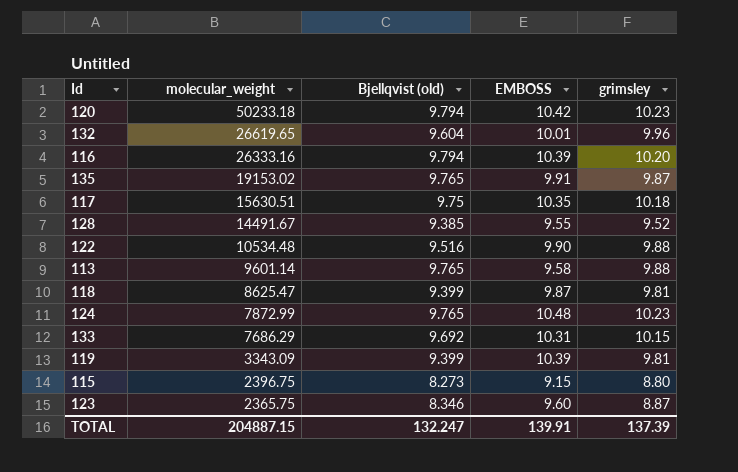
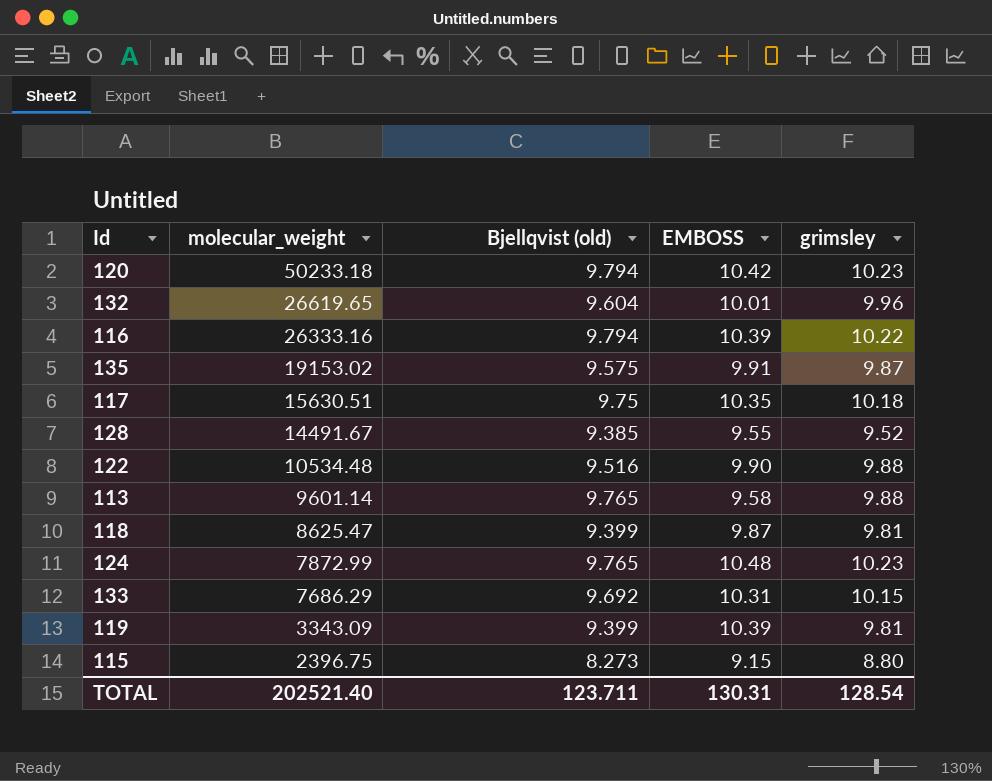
row 123: 2365.75 | 8.346 | 9.60 | 8.87 -> none
116 | grimsley: 10.20 -> 10.22
135 | Bjellqvist (old): 9.765 -> 9.575
TOTAL | molecular_weight: 204887.15 -> 202521.40
TOTAL | Bjellqvist (old): 132.247 -> 123.711
TOTAL | EMBOSS: 139.91 -> 130.31
TOTAL | grimsley: 137.39 -> 128.54

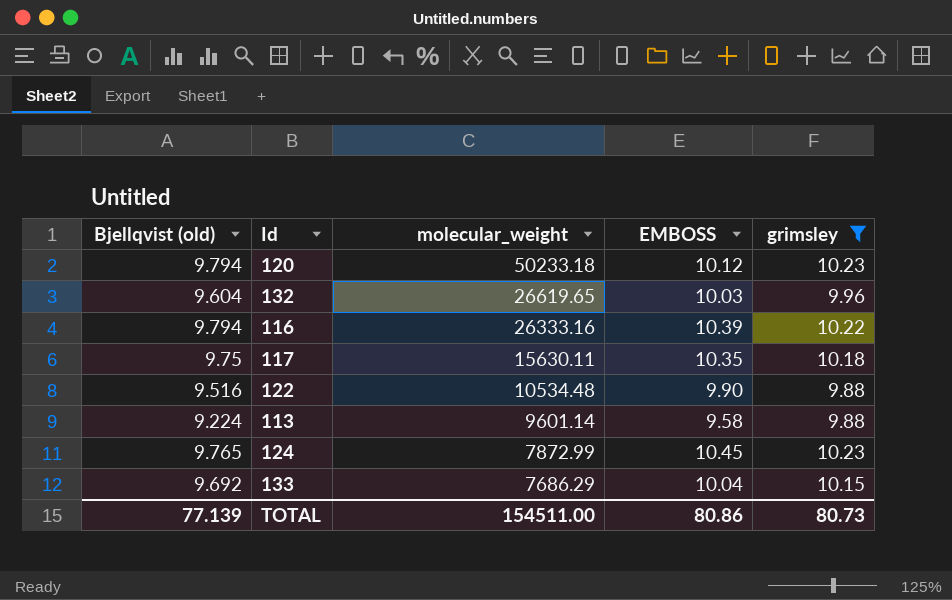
filter: none -> grimsley >= 9.88
column Bjellqvist (old) | position: 3 -> 1
120 | EMBOSS: 10.42 -> 10.12
132 | EMBOSS: 10.01 -> 10.03
117 | molecular_weight: 15630.51 -> 15630.11
113 | Bjellqvist (old): 9.765 -> 9.224
124 | EMBOSS: 10.48 -> 10.45
133 | EMBOSS: 10.31 -> 10.04
TOTAL | Bjellqvist (old): 123.711 -> 77.139
TOTAL | molecular_weight: 202521.40 -> 154511.00
TOTAL | EMBOSS: 130.31 -> 80.86
TOTAL | grimsley: 128.54 -> 80.73

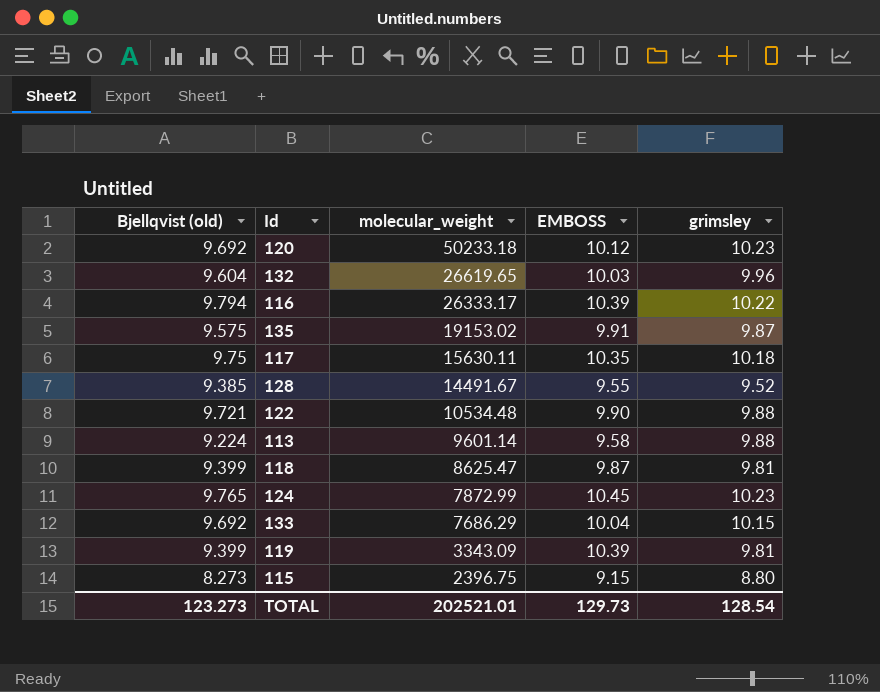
filter: grimsley >= 9.88 -> none
120 | Bjellqvist (old): 9.794 -> 9.692
116 | molecular_weight: 26333.16 -> 26333.17
122 | Bjellqvist (old): 9.516 -> 9.721
TOTAL | Bjellqvist (old): 77.139 -> 123.273
TOTAL | molecular_weight: 154511.00 -> 202521.01
TOTAL | EMBOSS: 80.86 -> 129.73
TOTAL | grimsley: 80.73 -> 128.54

